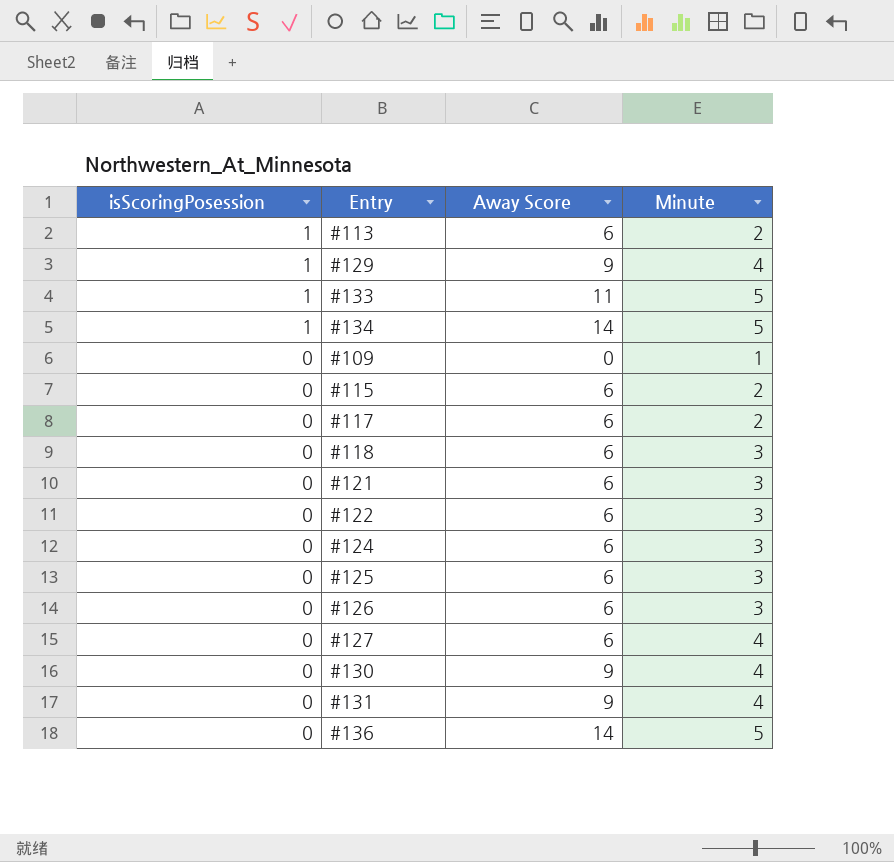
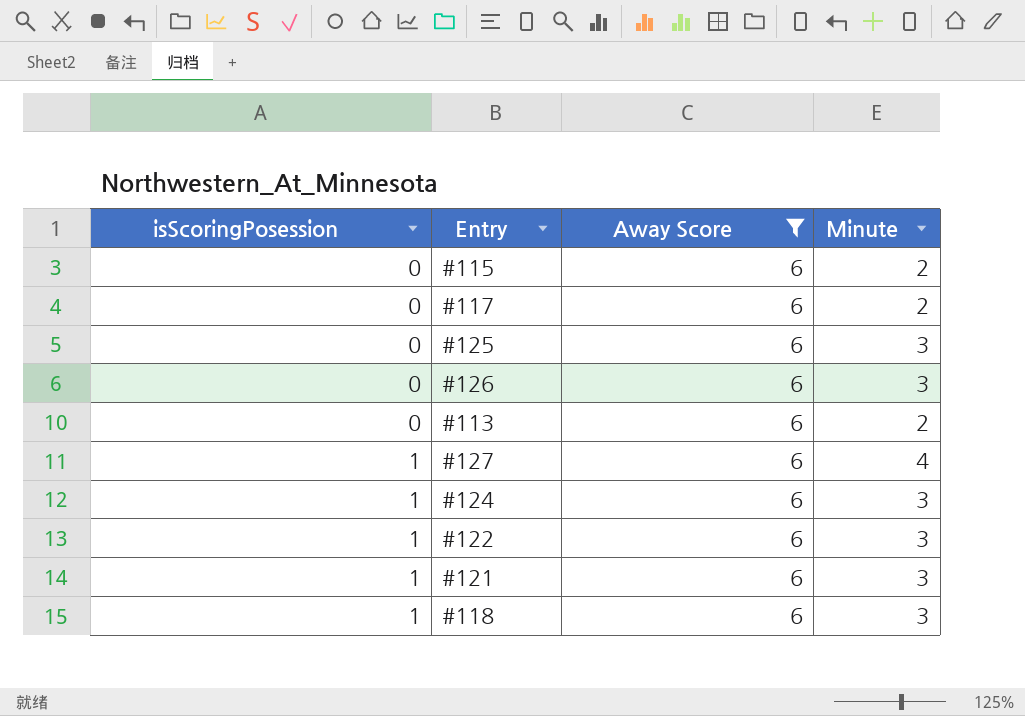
filter: none -> Away Score = 6
row order: isScoringPosession descending -> isScoringPosession ascending
#113 | isScoringPosession: 1 -> 0
#127 | isScoringPosession: 0 -> 1
#124 | isScoringPosession: 0 -> 1
#122 | isScoringPosession: 0 -> 1
#121 | isScoringPosession: 0 -> 1
#118 | isScoringPosession: 0 -> 1

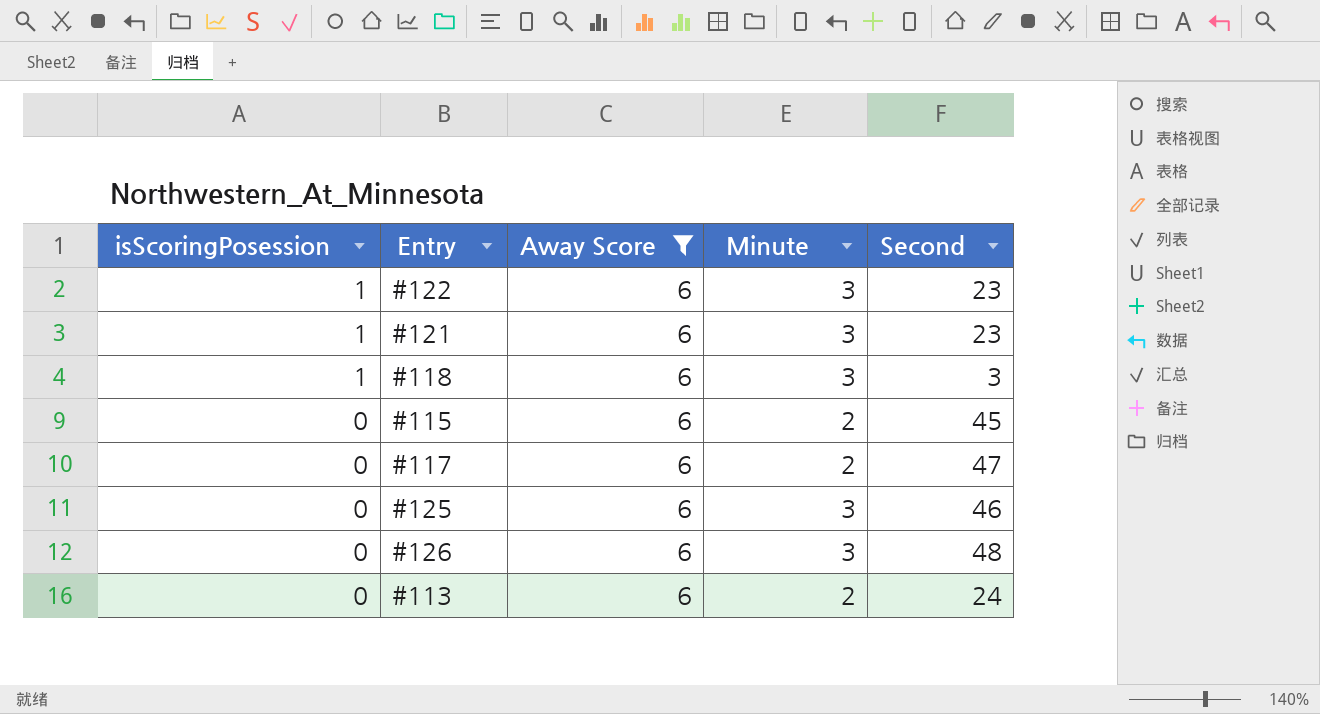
row order: isScoringPosession ascending -> isScoringPosession descending
column Second | position: none -> 5
row #127: 1 | 6 | 4 -> none
row #124: 1 | 6 | 3 -> none

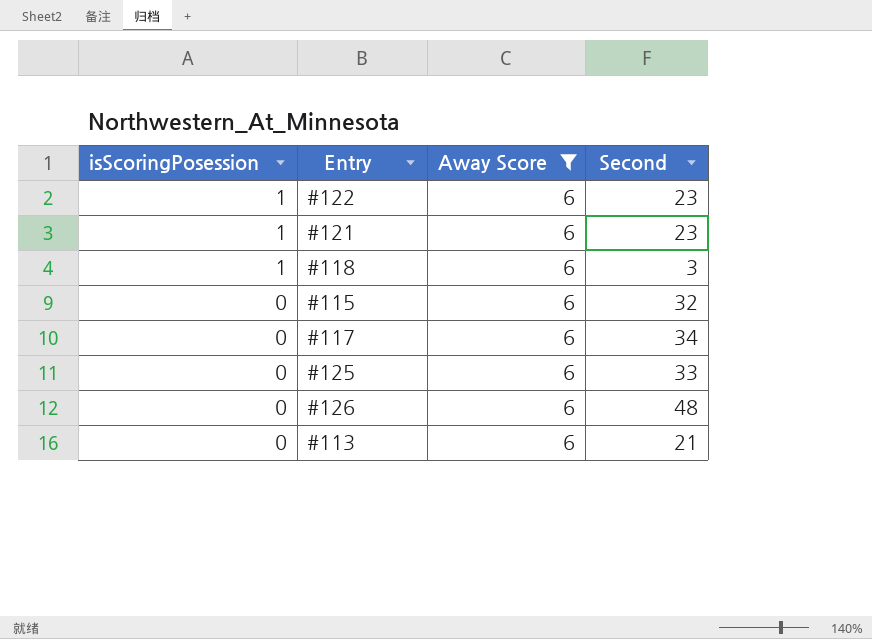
column Minute | position: 4 -> none
#115 | Second: 45 -> 32
#117 | Second: 47 -> 34
#125 | Second: 46 -> 33
#113 | Second: 24 -> 21

